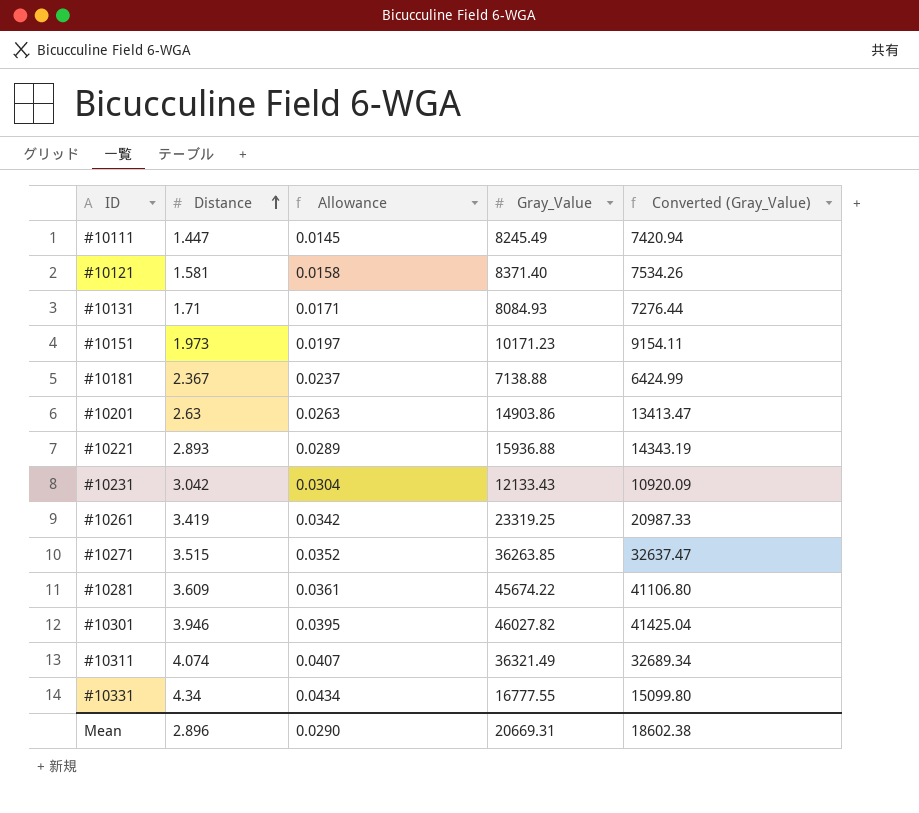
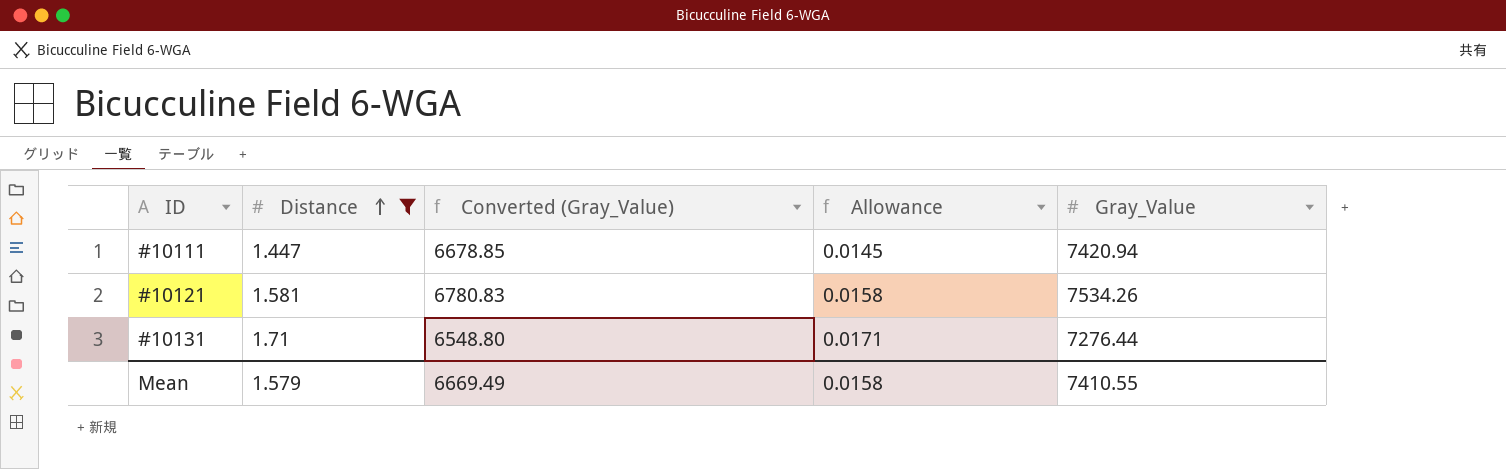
filter: none -> Distance <= 1.71
column Converted (Gray_Value) | position: 5 -> 3
#10111 | Converted (Gray_Value): 7420.94 -> 6678.85
#10111 | Gray_Value: 8245.49 -> 7420.94
#10121 | Converted (Gray_Value): 7534.26 -> 6780.83
#10121 | Gray_Value: 8371.40 -> 7534.26
#10131 | Converted (Gray_Value): 7276.44 -> 6548.80
#10131 | Gray_Value: 8084.93 -> 7276.44
Mean | Distance: 2.896 -> 1.579
Mean | Converted (Gray_Value): 18602.38 -> 6669.49
Mean | Allowance: 0.0290 -> 0.0158
Mean | Gray_Value: 20669.31 -> 7410.55

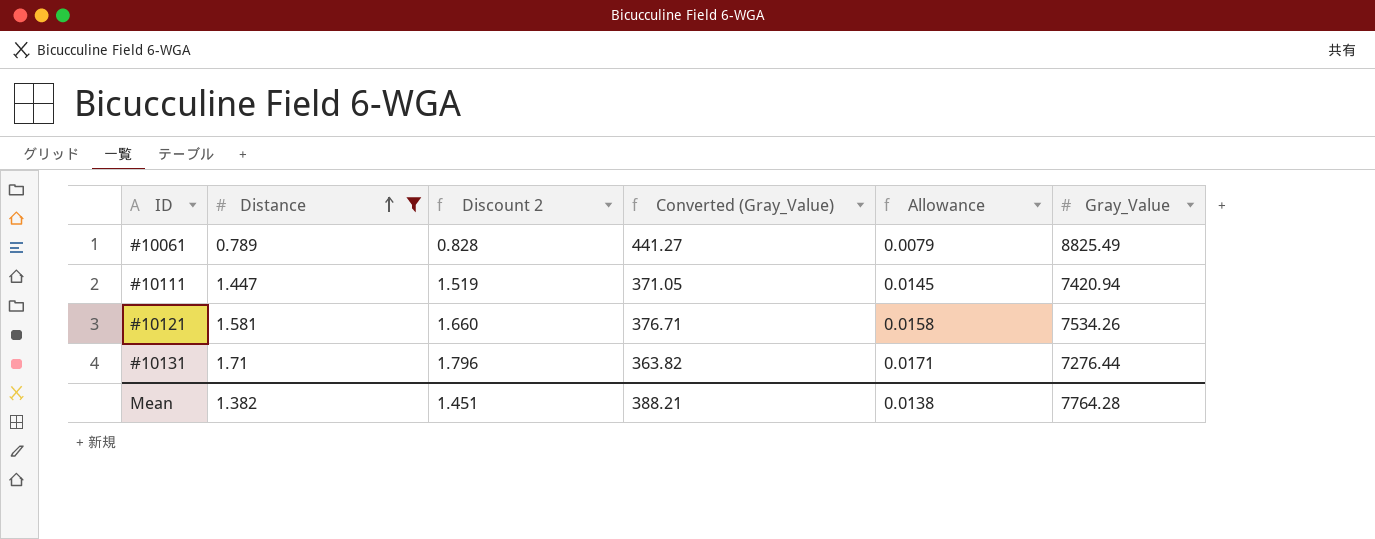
column Discount 2 | formula: none -> [Distance] * 1.05
column Converted (Gray_Value) | formula: [Gray_Value] * 0.9 -> [Gray_Value] * 0.05
row #10061: none -> 0.789 | 0.828 | 441.27 | 0.0079 | 8825.49
Mean | Distance: 1.579 -> 1.382
Mean | Converted (Gray_Value): 6669.49 -> 388.21
Mean | Allowance: 0.0158 -> 0.0138
Mean | Gray_Value: 7410.55 -> 7764.28

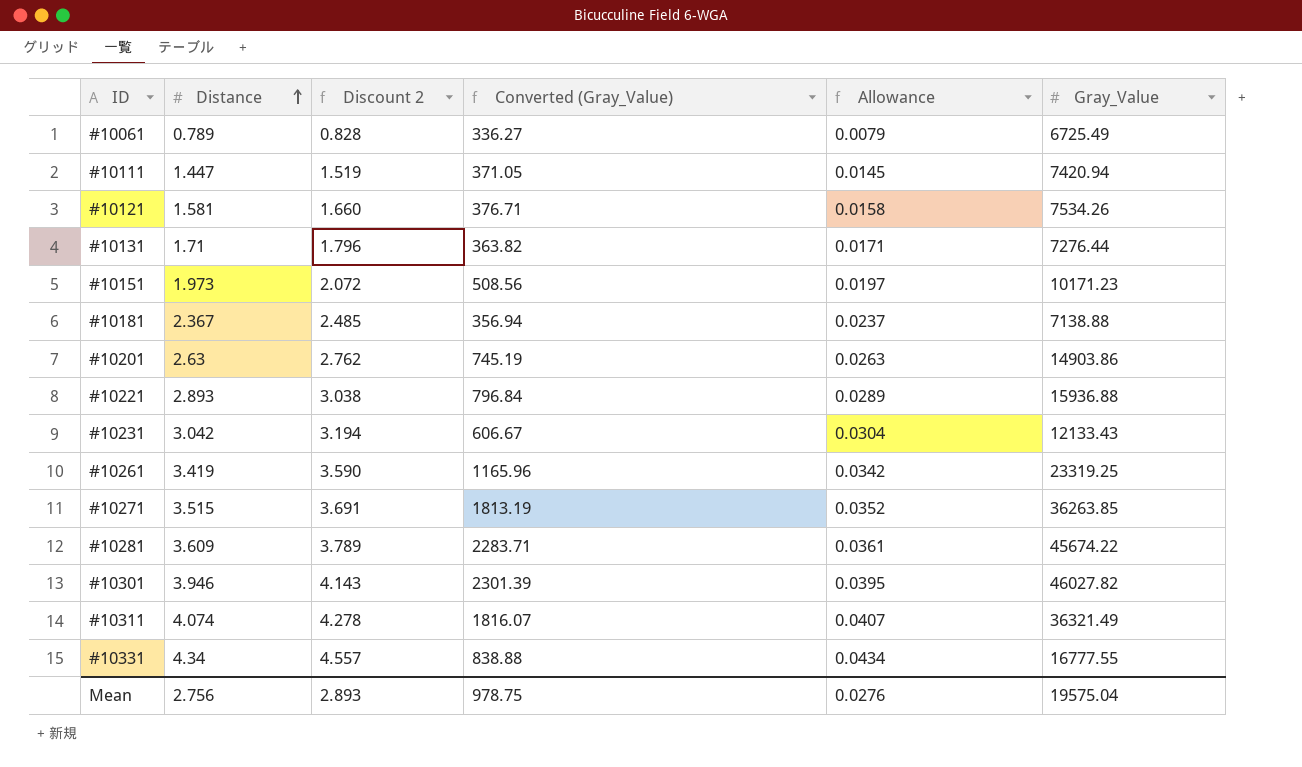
filter: Distance <= 1.71 -> none
#10061 | Converted (Gray_Value): 441.27 -> 336.27
#10061 | Gray_Value: 8825.49 -> 6725.49
Mean | Distance: 1.382 -> 2.756
Mean | Discount 2: 1.451 -> 2.893
Mean | Converted (Gray_Value): 388.21 -> 978.75
Mean | Allowance: 0.0138 -> 0.0276
Mean | Gray_Value: 7764.28 -> 19575.04

